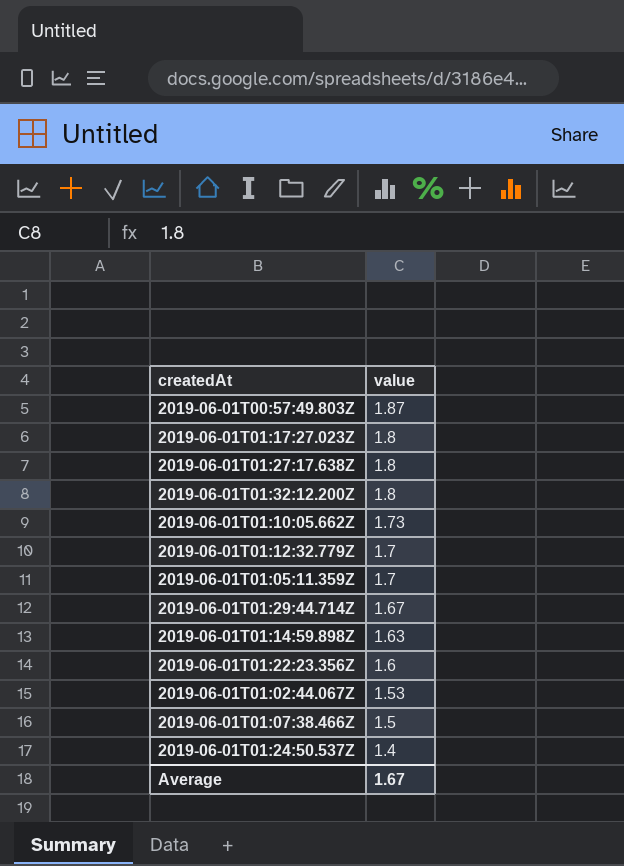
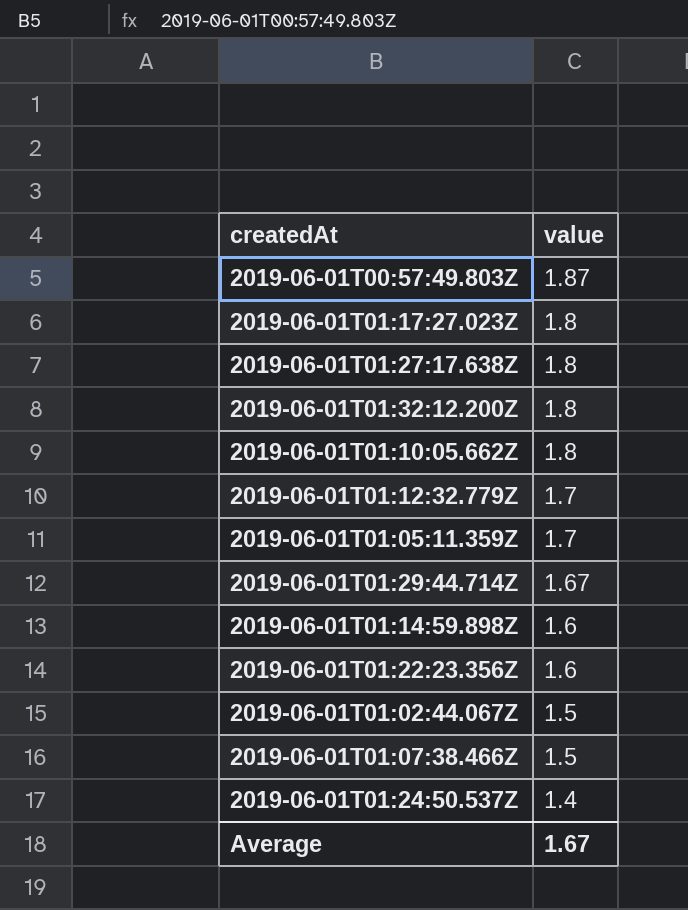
2019-06-01T01:10:05.662Z | value: 1.73 -> 1.8
2019-06-01T01:14:59.898Z | value: 1.63 -> 1.6
2019-06-01T01:02:44.067Z | value: 1.53 -> 1.5

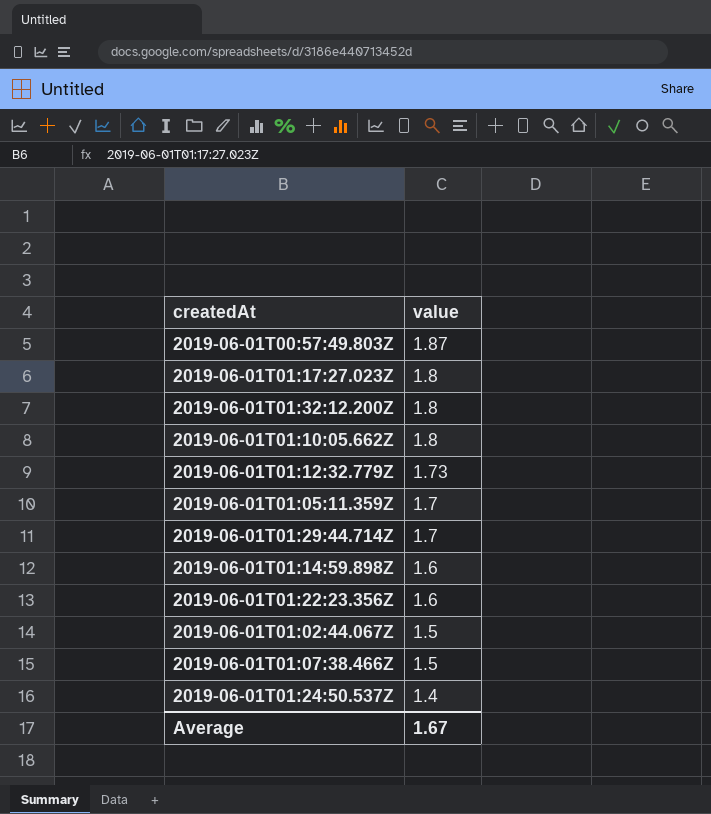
row 2019-06-01T01:27:17.638Z: 1.8 -> none
2019-06-01T01:12:32.779Z | value: 1.7 -> 1.73
2019-06-01T01:29:44.714Z | value: 1.67 -> 1.7

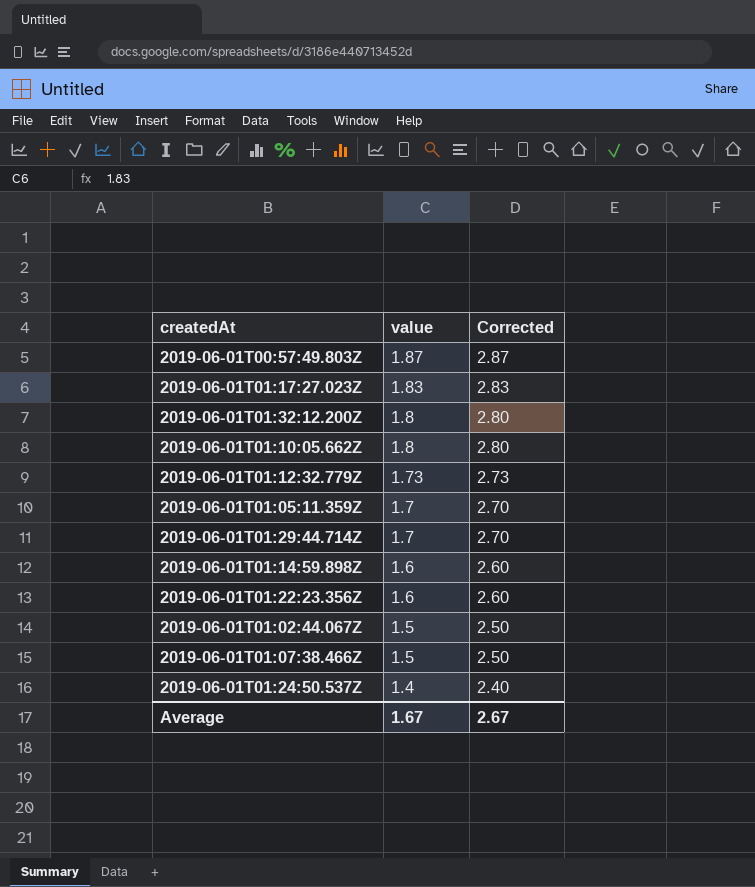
column Corrected | formula: none -> [value] + 1
2019-06-01T01:17:27.023Z | value: 1.8 -> 1.83

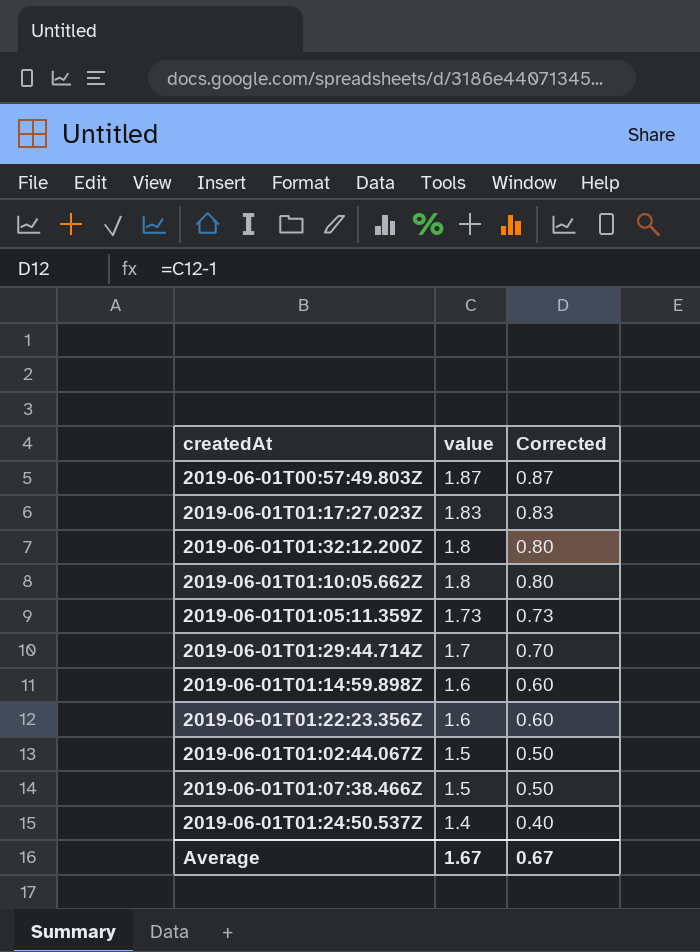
column Corrected | formula: [value] + 1 -> [value] - 1
row 2019-06-01T01:12:32.779Z: 1.73 | 2.73 -> none
2019-06-01T01:05:11.359Z | value: 1.7 -> 1.73
Average | Corrected: 2.67 -> 0.67

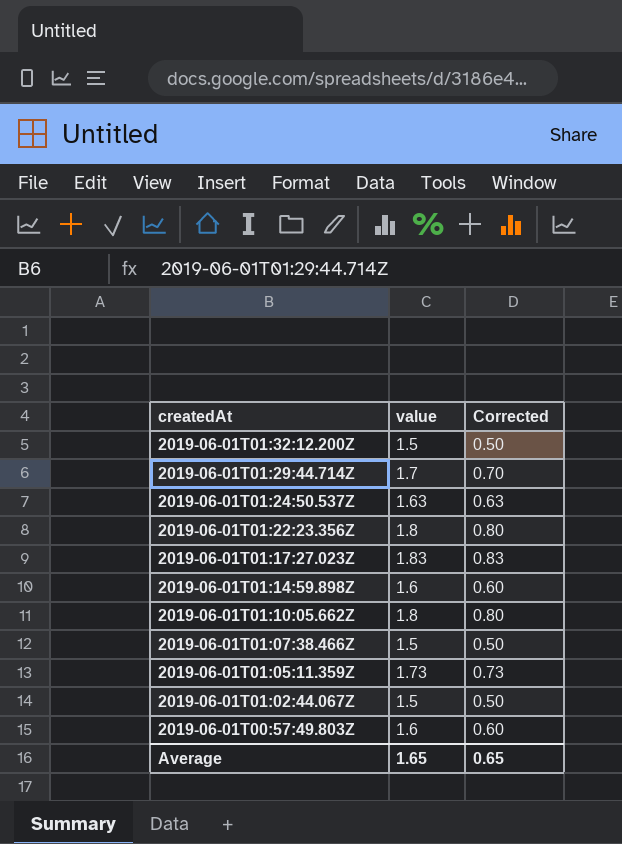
row order: value descending -> createdAt descending
2019-06-01T01:32:12.200Z | value: 1.8 -> 1.5
2019-06-01T01:32:12.200Z | Corrected: 0.80 -> 0.50
2019-06-01T01:24:50.537Z | value: 1.4 -> 1.63
2019-06-01T01:24:50.537Z | Corrected: 0.40 -> 0.63
2019-06-01T01:22:23.356Z | value: 1.6 -> 1.8
2019-06-01T01:22:23.356Z | Corrected: 0.60 -> 0.80
2019-06-01T00:57:49.803Z | value: 1.87 -> 1.6
2019-06-01T00:57:49.803Z | Corrected: 0.87 -> 0.60
Average | value: 1.67 -> 1.65
Average | Corrected: 0.67 -> 0.65

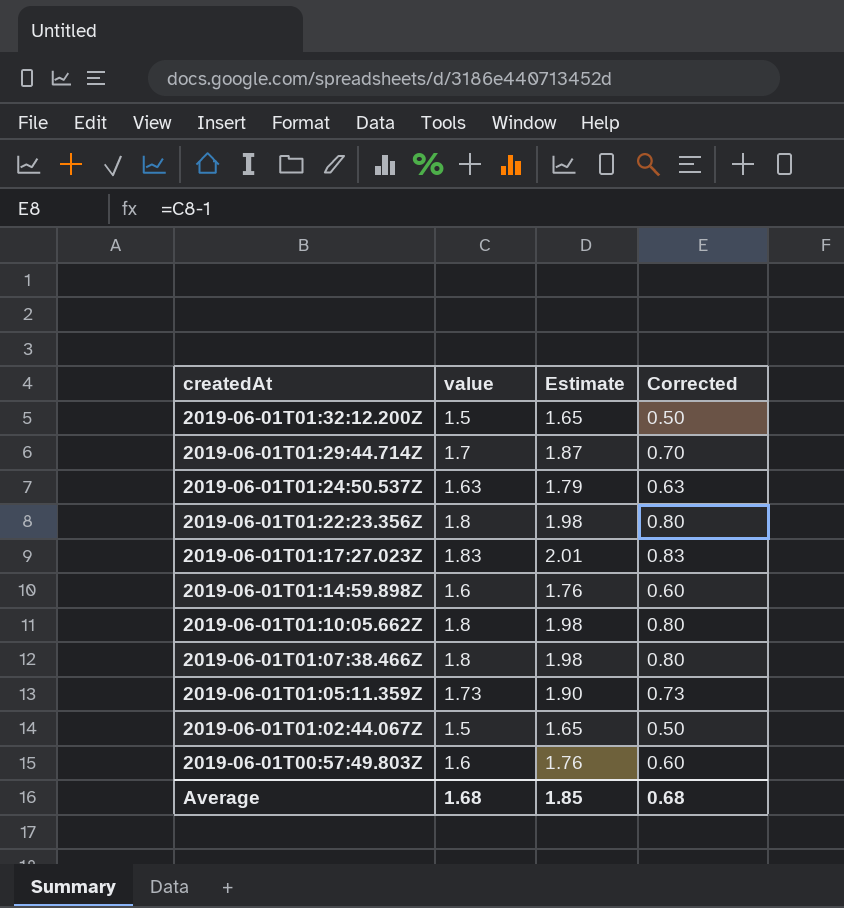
column Estimate | formula: none -> [value] * 1.1
2019-06-01T01:07:38.466Z | value: 1.5 -> 1.8
2019-06-01T01:07:38.466Z | Corrected: 0.50 -> 0.80
Average | value: 1.65 -> 1.68
Average | Corrected: 0.65 -> 0.68

